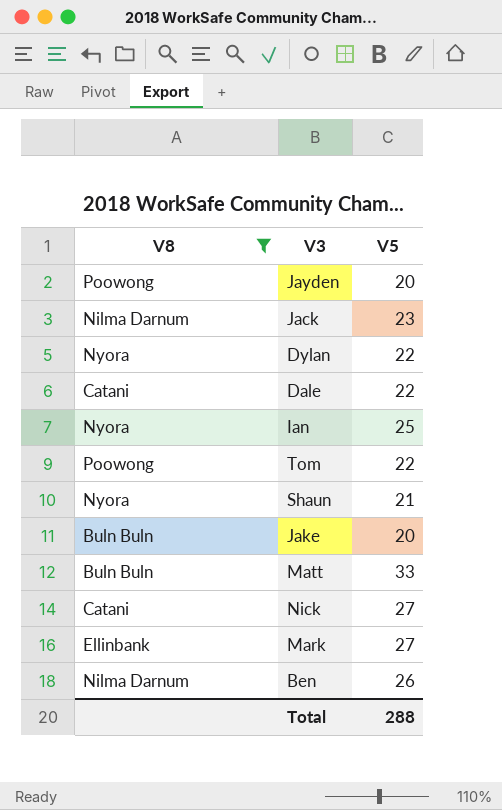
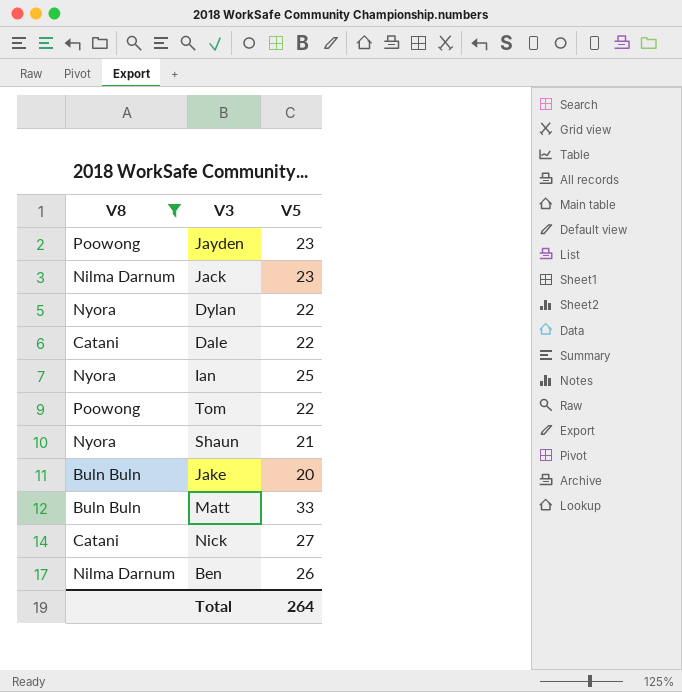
row Mark: Ellinbank | 27 -> none
Jayden | V5: 20 -> 23
Total | V5: 288 -> 264

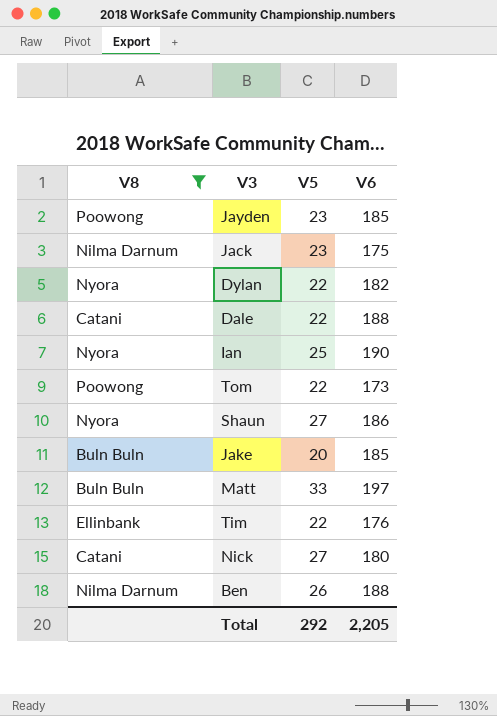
column V6 | position: none -> 4
Shaun | V5: 21 -> 27
row Tim: none -> Ellinbank | 22 | 176
Total | V5: 264 -> 292

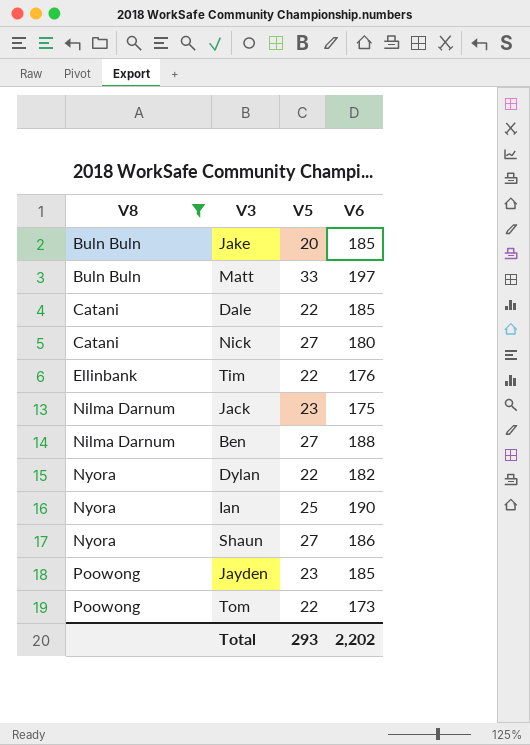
row order: none -> V8 ascending
Dale | V6: 188 -> 185
Ben | V5: 26 -> 27
Total | V5: 292 -> 293
Total | V6: 2,205 -> 2,202

